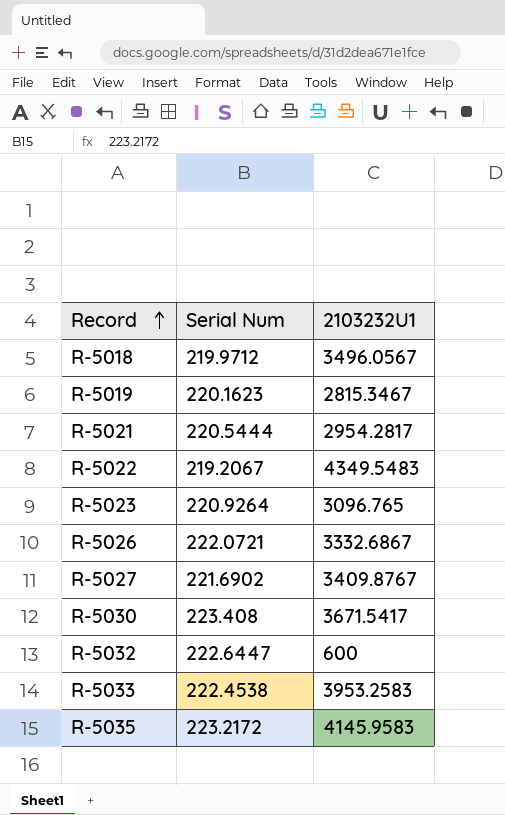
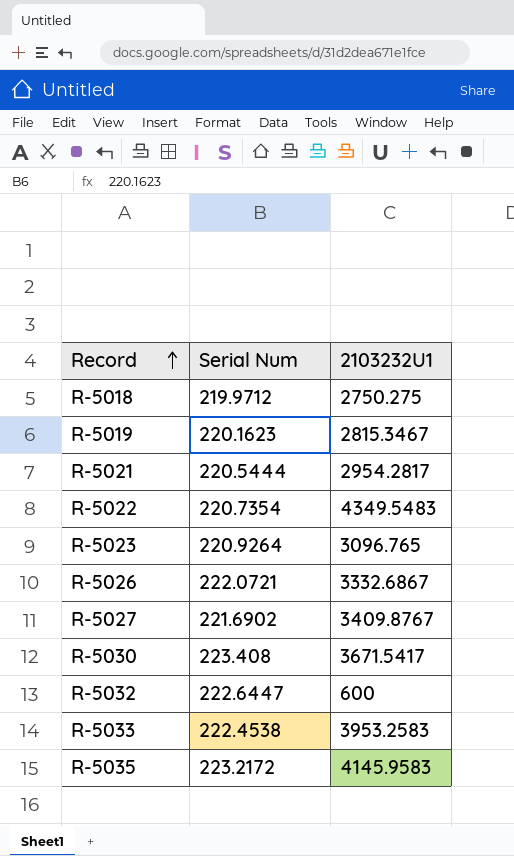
R-5018 | 2103232U1: 3496.0567 -> 2750.275
R-5022 | Serial Num: 219.2067 -> 220.7354

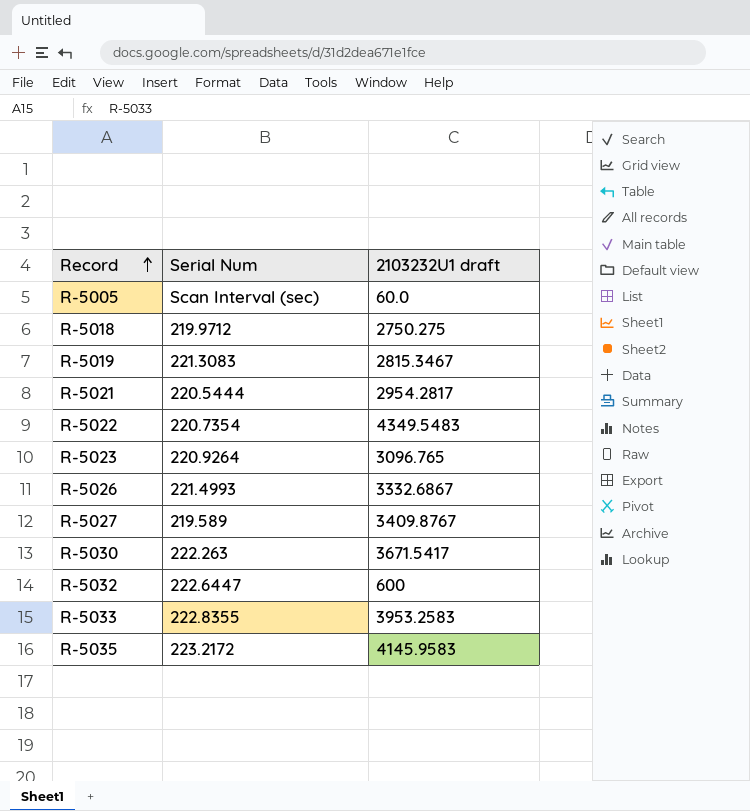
column name: 2103232U1 -> 2103232U1 draft
row R-5005: none -> Scan Interval (sec) | 60.0
R-5019 | Serial Num: 220.1623 -> 221.3083
R-5026 | Serial Num: 222.0721 -> 221.4993
R-5027 | Serial Num: 221.6902 -> 219.589
R-5030 | Serial Num: 223.408 -> 222.263
R-5033 | Serial Num: 222.4538 -> 222.8355

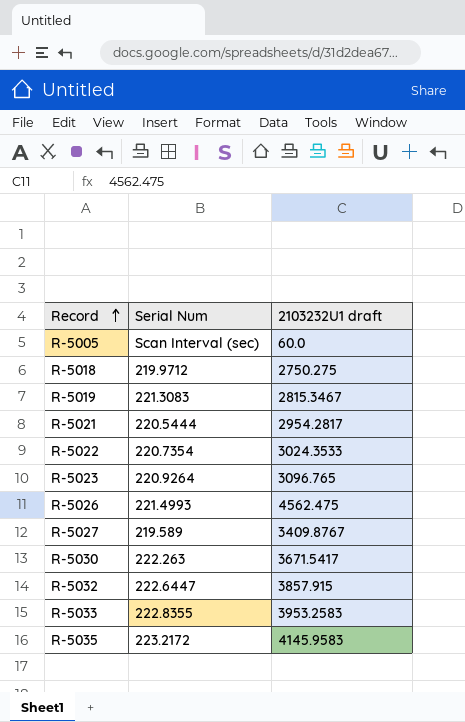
R-5022 | 2103232U1 draft: 4349.5483 -> 3024.3533
R-5026 | 2103232U1 draft: 3332.6867 -> 4562.475
R-5032 | 2103232U1 draft: 600 -> 3857.915

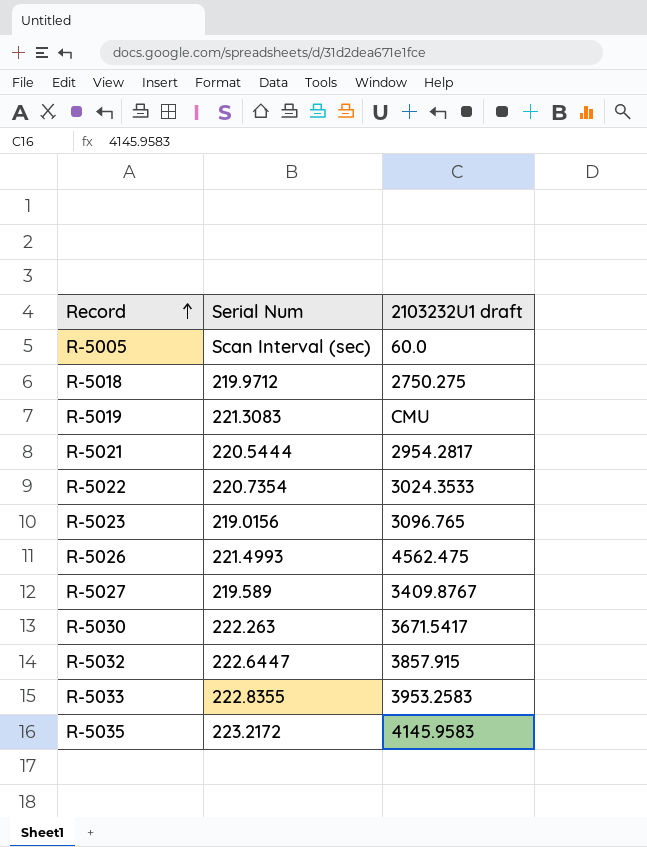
R-5019 | 2103232U1 draft: 2815.3467 -> CMU
R-5023 | Serial Num: 220.9264 -> 219.0156

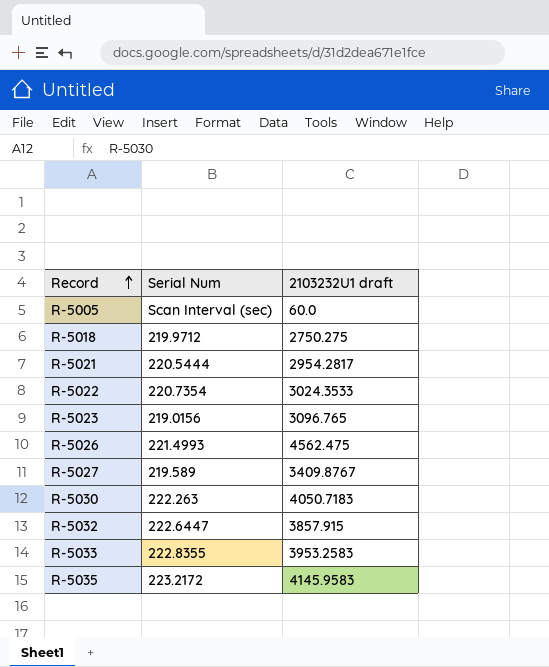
row R-5019: 221.3083 | CMU -> none
R-5030 | 2103232U1 draft: 3671.5417 -> 4050.7183

